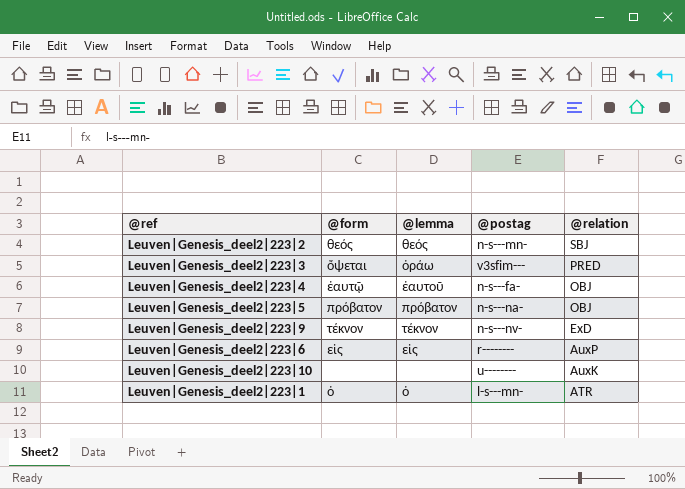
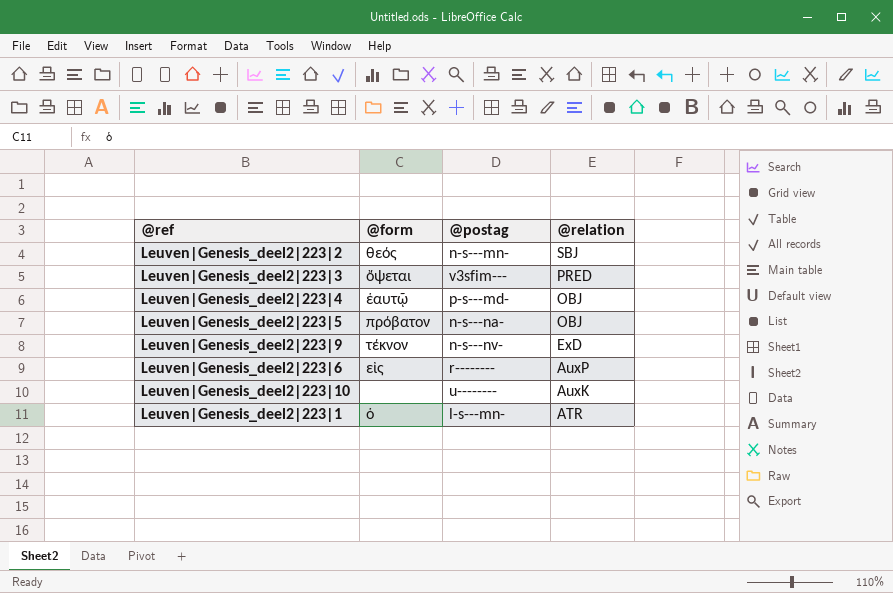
column @lemma | position: 3 -> none
Leuven|Genesis_deel2|223|4 | @postag: n-s---fa- -> p-s---md-

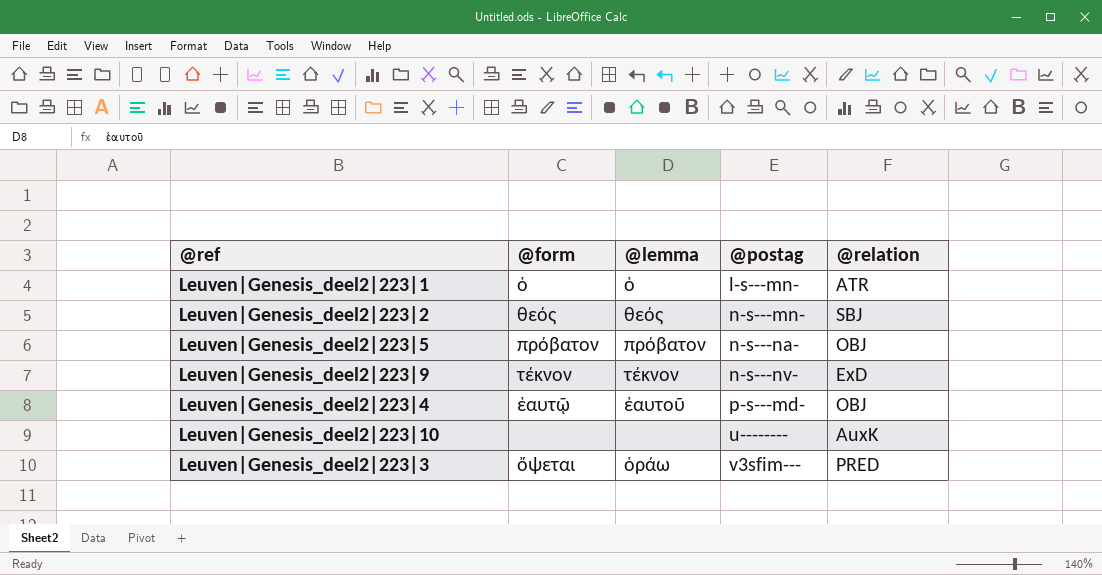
row order: @relation descending -> @postag ascending
column @lemma | position: none -> 3
row Leuven|Genesis_deel2|223|6: εἰς | r-------- | AuxP -> none

